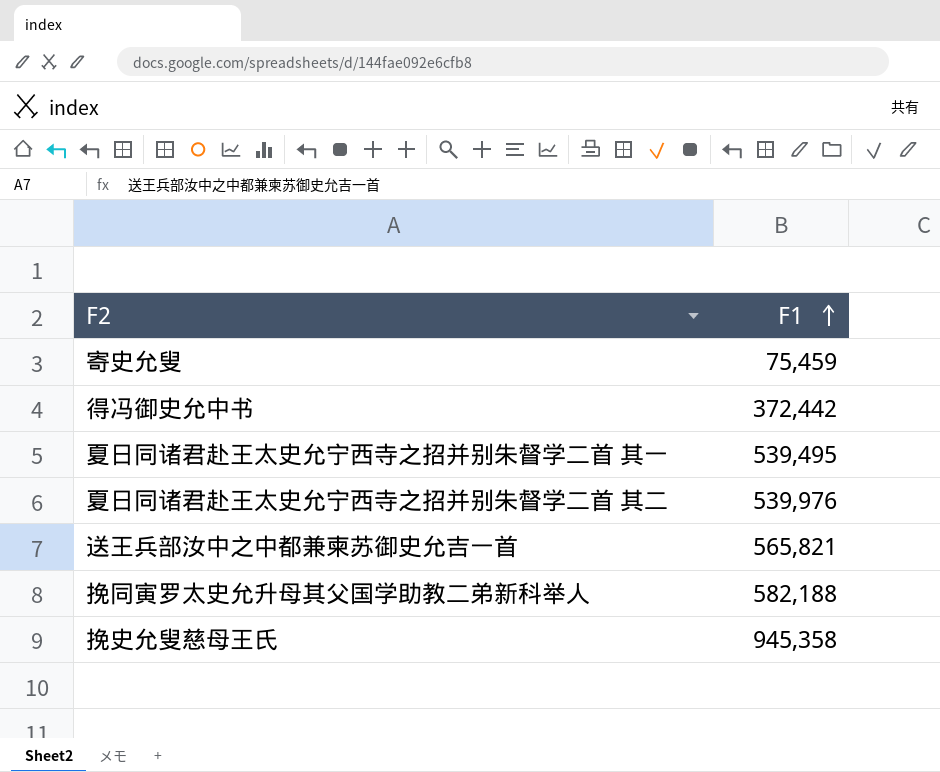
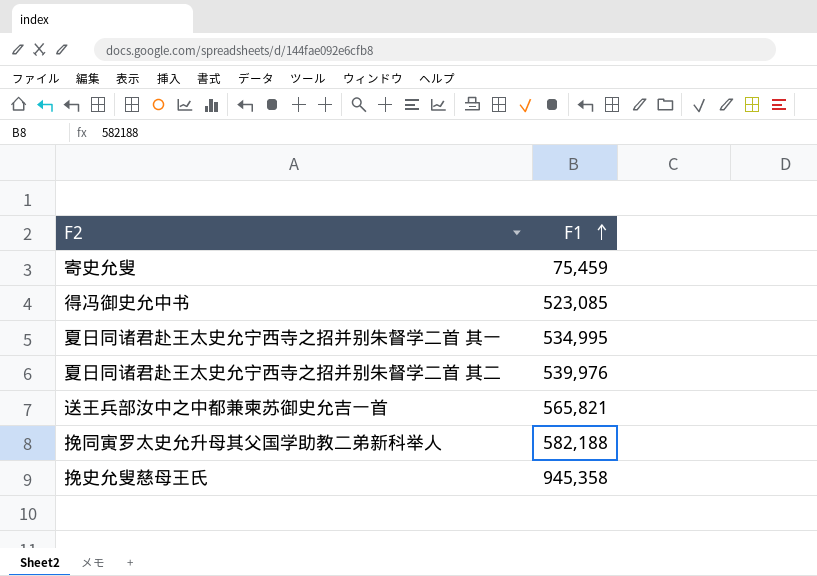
得冯御史允中书 | F1: 372,442 -> 523,085
夏日同诸君赴王太史允宁西寺之招并别朱督学二首 其一 | F1: 539,495 -> 534,995

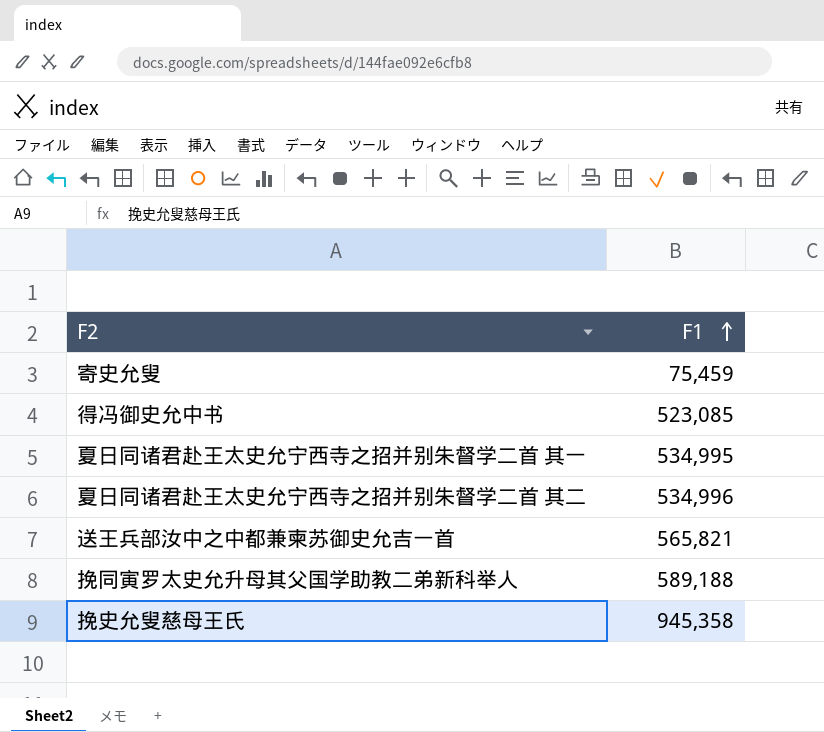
夏日同诸君赴王太史允宁西寺之招并别朱督学二首 其二 | F1: 539,976 -> 534,996
挽同寅罗太史允升母其父国学助教二弟新科举人 | F1: 582,188 -> 589,188

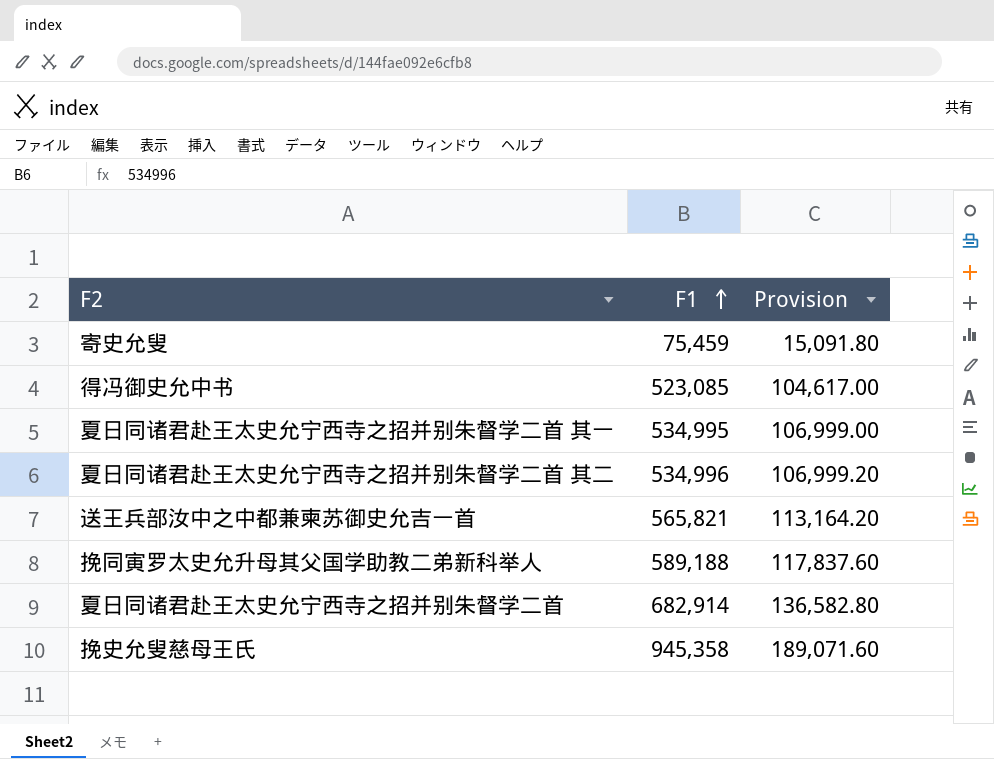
column Provision | formula: none -> [F1] * 0.2
row 夏日同诸君赴王太史允宁西寺之招并别朱督学二首: none -> 682,914 | 136,582.80

